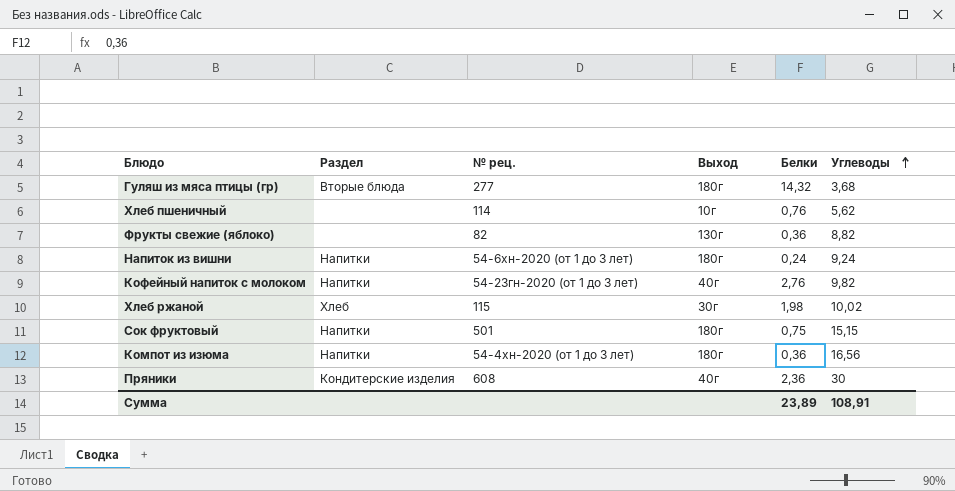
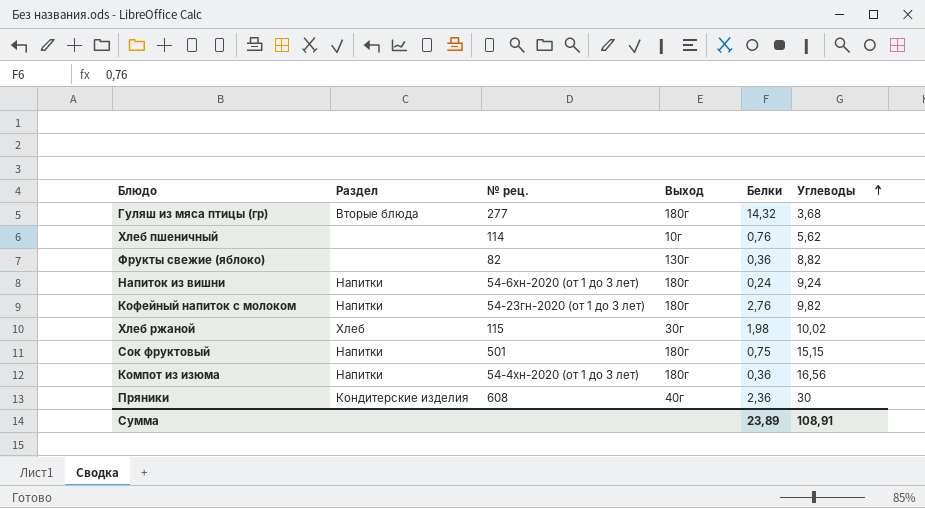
Кофейный напиток с молоком | Выход: 40г -> 180г

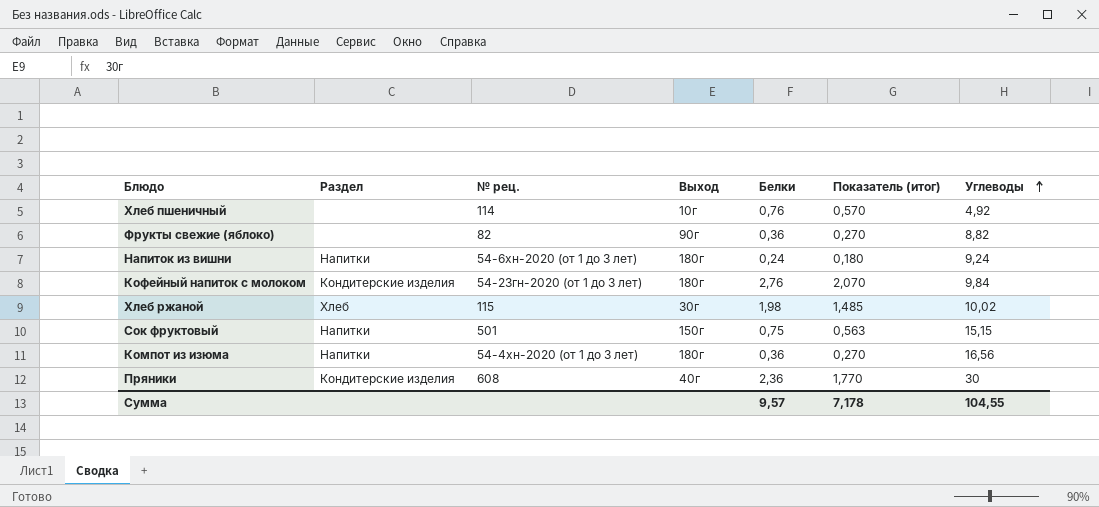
column Показатель (итог) | formula: none -> [Белки] * 0,75
row Гуляш из мяса птицы (гр): Вторые блюда | 277 | 180г | 14,32 | 3,68 -> none
Хлеб пшеничный | Углеводы: 5,62 -> 4,92
Фрукты свежие (яблоко) | Выход: 130г -> 90г
Кофейный напиток с молоком | Раздел: Напитки -> Кондитерские изделия
Кофейный напиток с молоком | Углеводы: 9,82 -> 9,84
Сок фруктовый | Выход: 180г -> 150г
Сумма | Белки: 23,89 -> 9,57
Сумма | Углеводы: 108,91 -> 104,55

